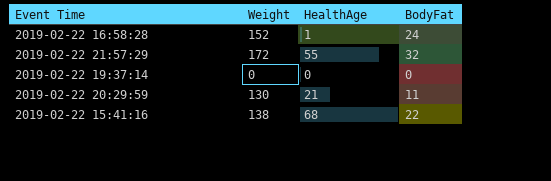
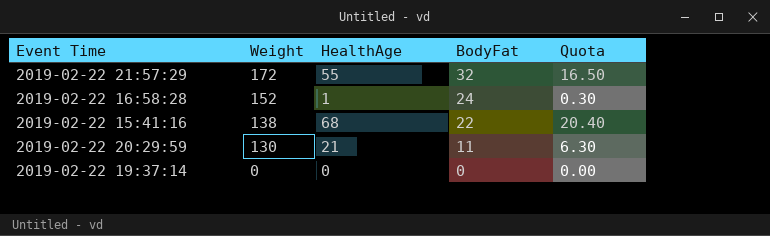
row order: none -> Weight descending
column Quota | formula: none -> [HealthAge] * 0.3

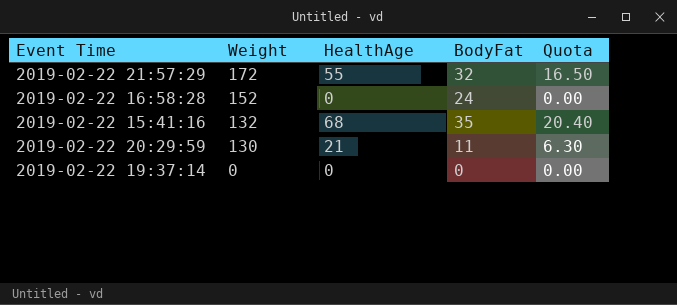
2019-02-22 16:58:28 | HealthAge: 1 -> 0
2019-02-22 16:58:28 | Quota: 0.30 -> 0.00
2019-02-22 15:41:16 | Weight: 138 -> 132
2019-02-22 15:41:16 | BodyFat: 22 -> 35

